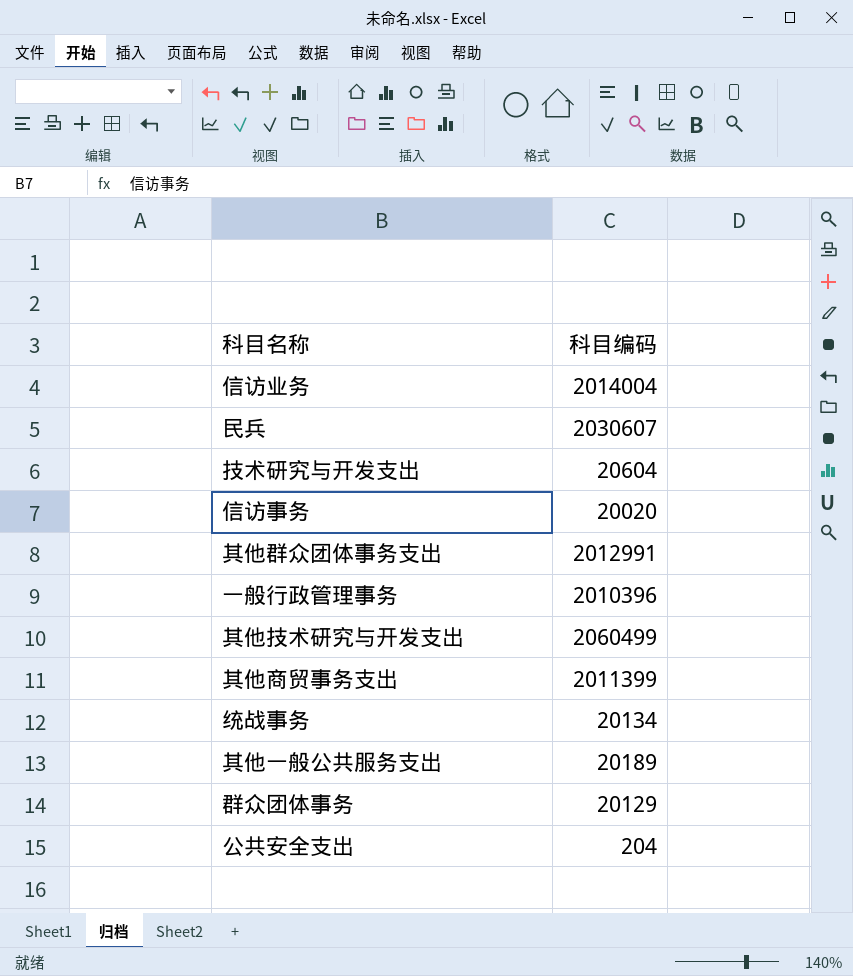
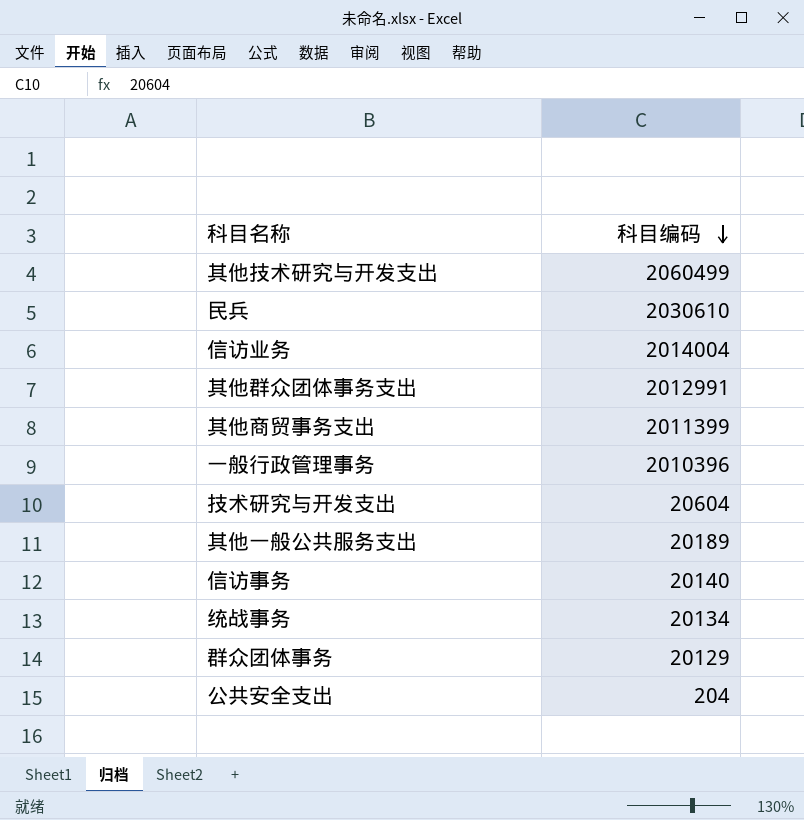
row order: none -> 科目编码 descending
民兵 | 科目编码: 2030607 -> 2030610
信访事务 | 科目编码: 20020 -> 20140

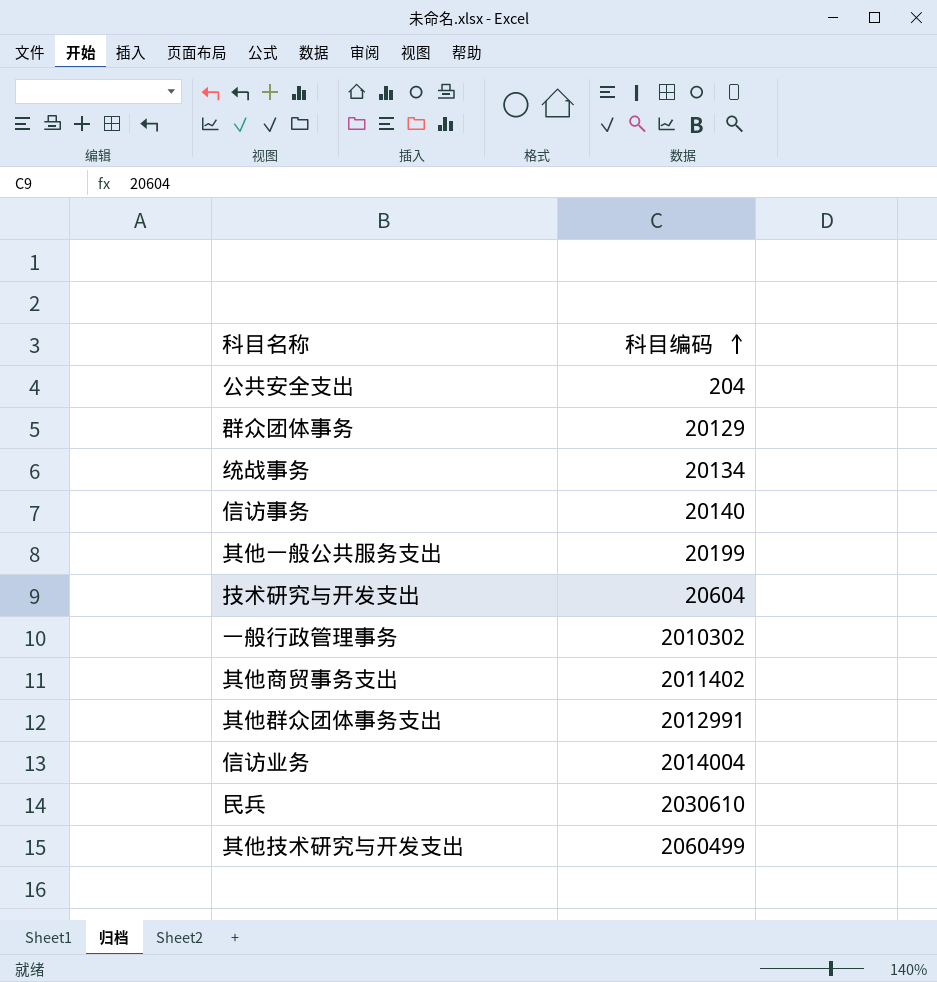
row order: 科目编码 descending -> 科目编码 ascending
其他一般公共服务支出 | 科目编码: 20189 -> 20199
一般行政管理事务 | 科目编码: 2010396 -> 2010302
其他商贸事务支出 | 科目编码: 2011399 -> 2011402

